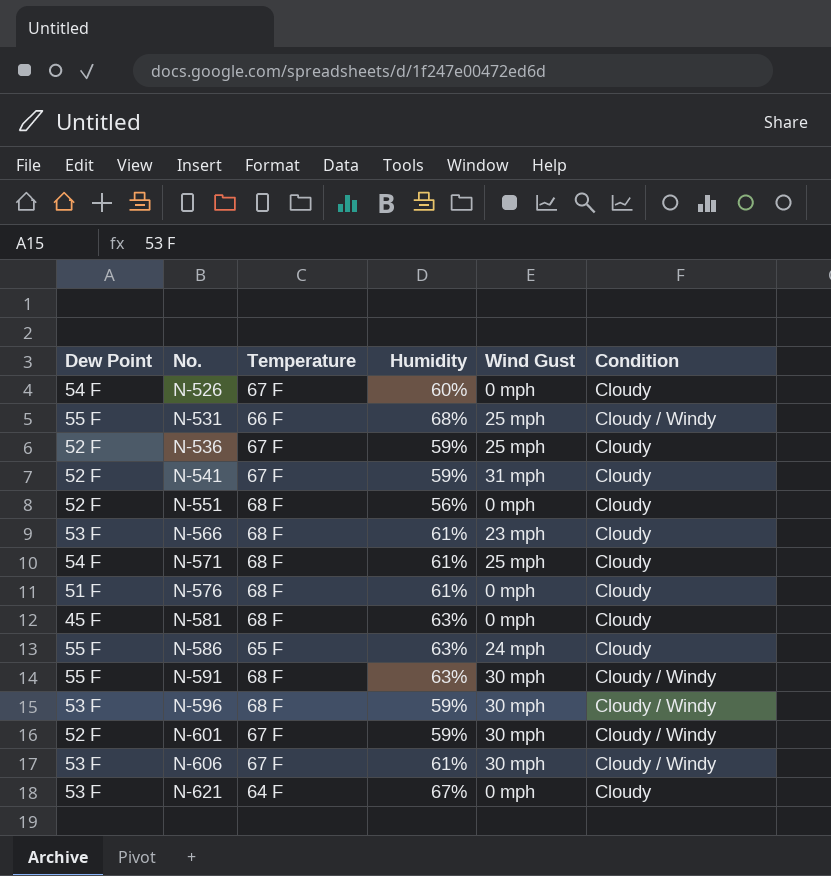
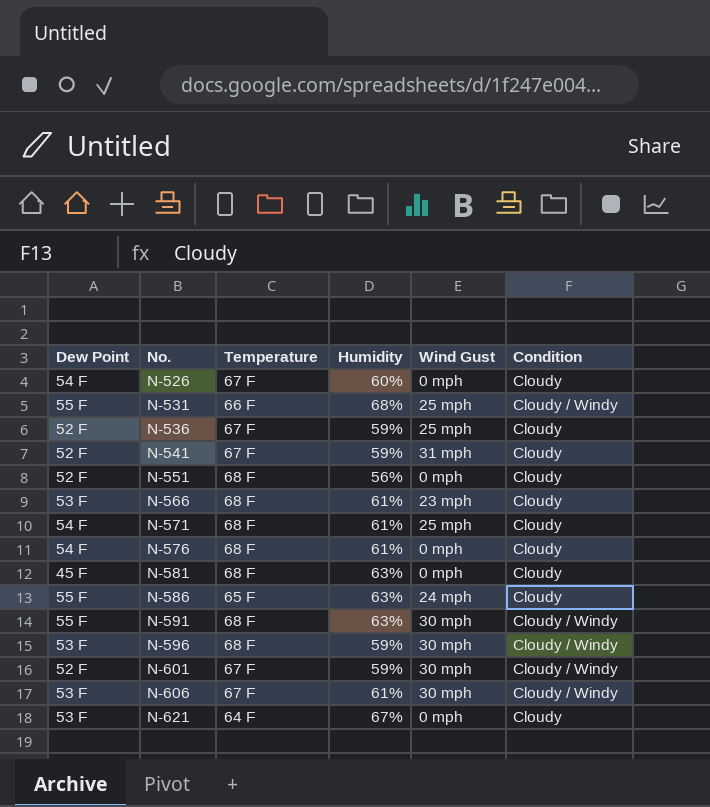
N-576 | Dew Point: 51 F -> 54 F

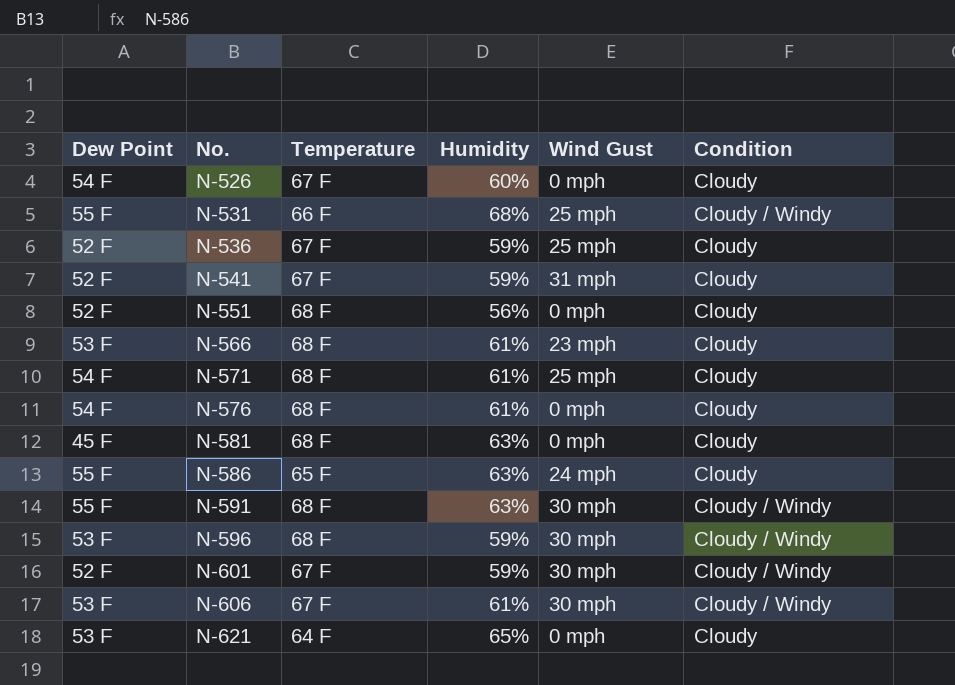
N-621 | Humidity: 67% -> 65%

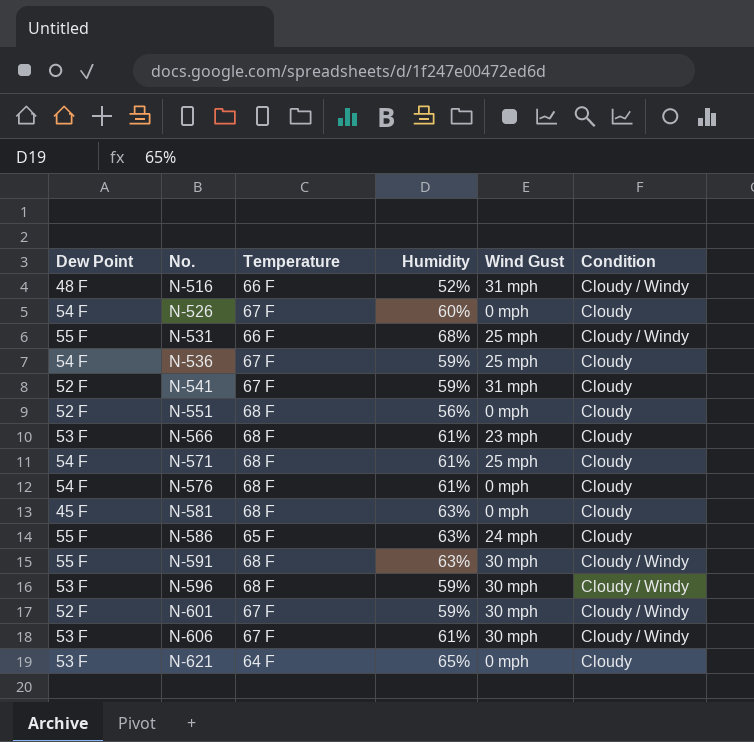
row N-516: none -> 48 F | 66 F | 52% | 31 mph | Cloudy / Windy
N-536 | Dew Point: 52 F -> 54 F

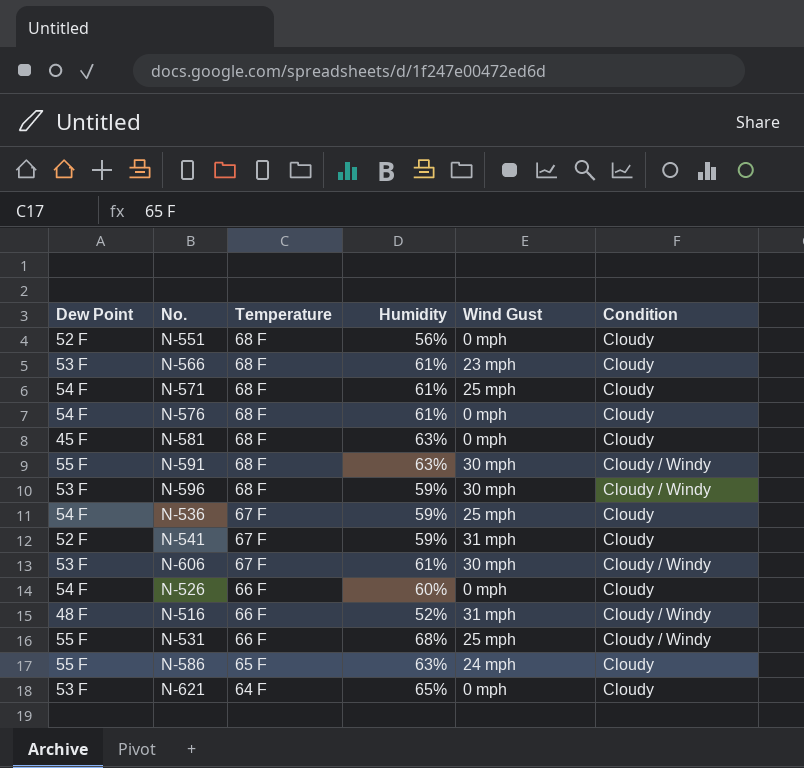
row order: No. ascending -> Temperature descending
row N-601: 52 F | 67 F | 59% | 30 mph | Cloudy / Windy -> none
N-526 | Temperature: 67 F -> 66 F

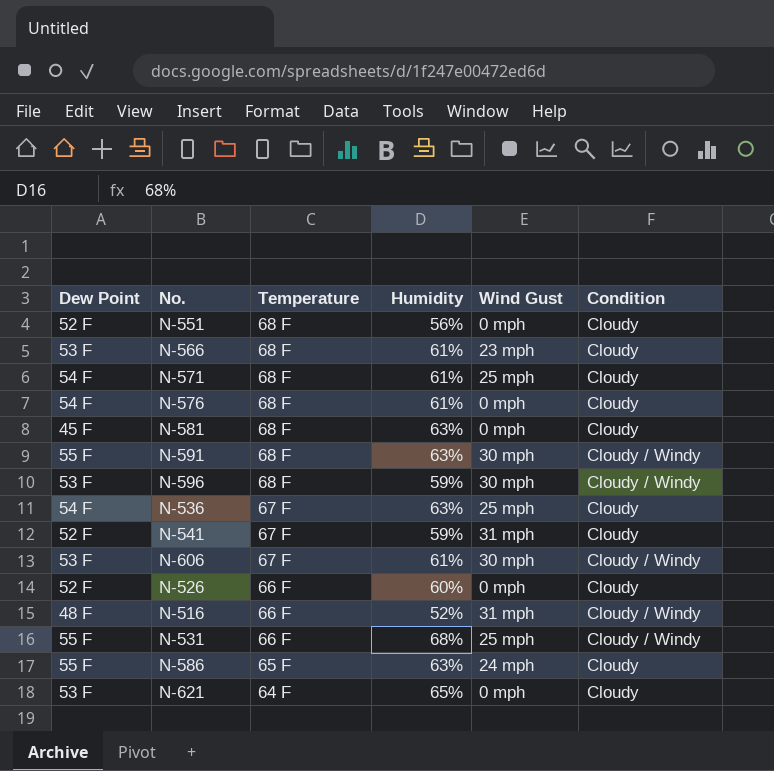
N-536 | Humidity: 59% -> 63%
N-526 | Dew Point: 54 F -> 52 F

